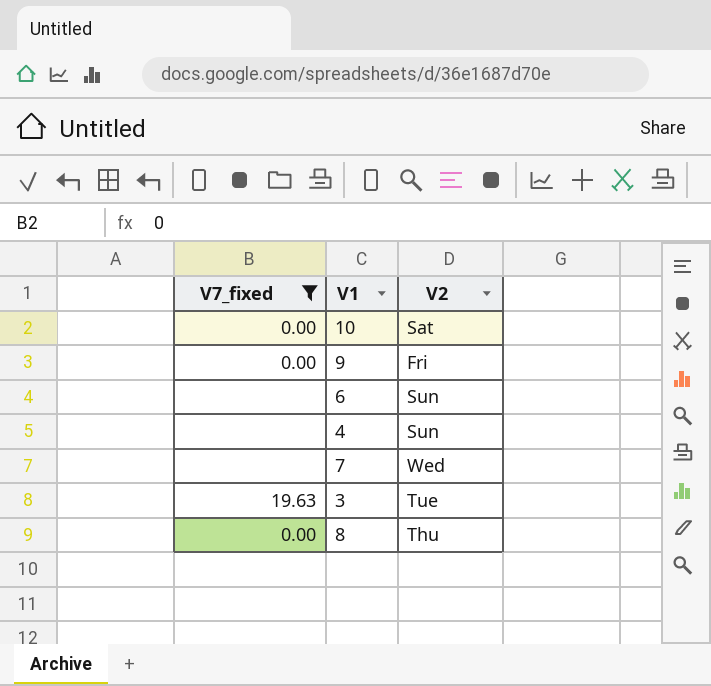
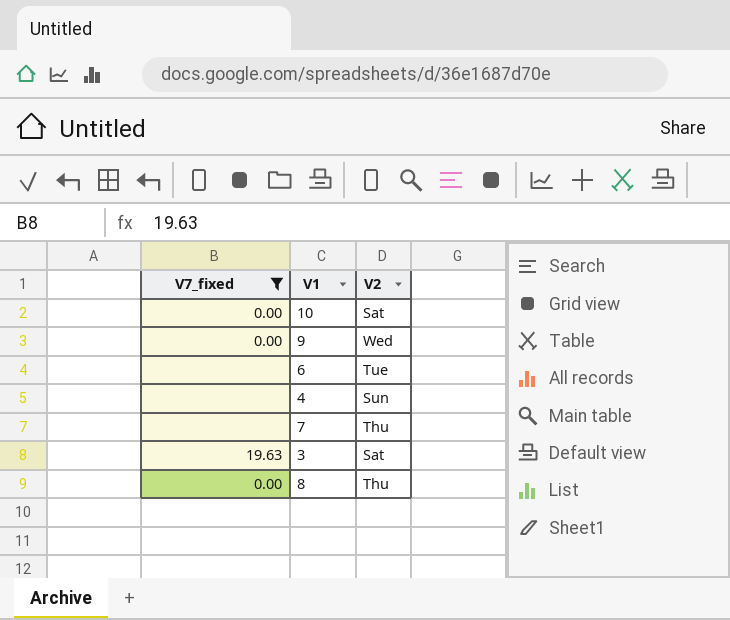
9 | V2: Fri -> Wed
6 | V2: Sun -> Tue
7 | V2: Wed -> Thu
3 | V2: Tue -> Sat

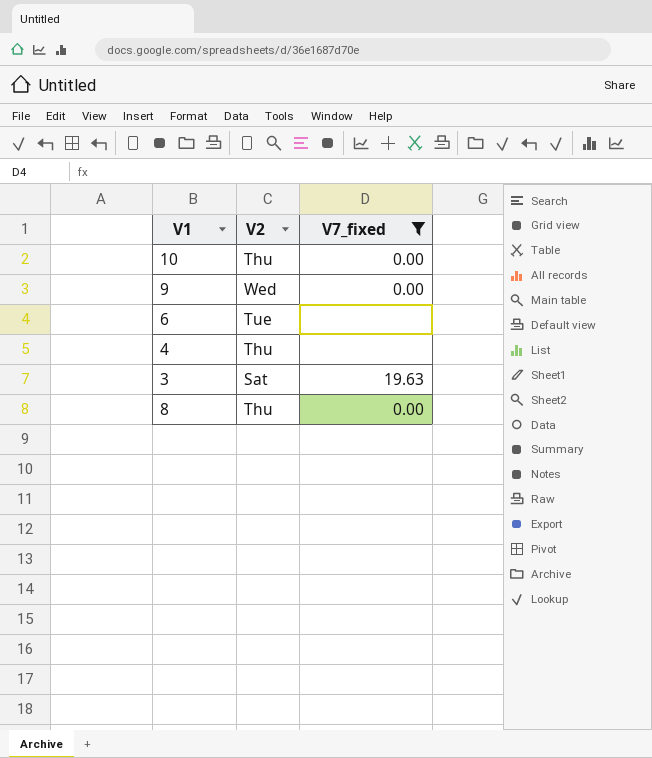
column V7_fixed | position: 1 -> 3
row 7: none | Thu -> none
10 | V2: Sat -> Thu
4 | V2: Sun -> Thu

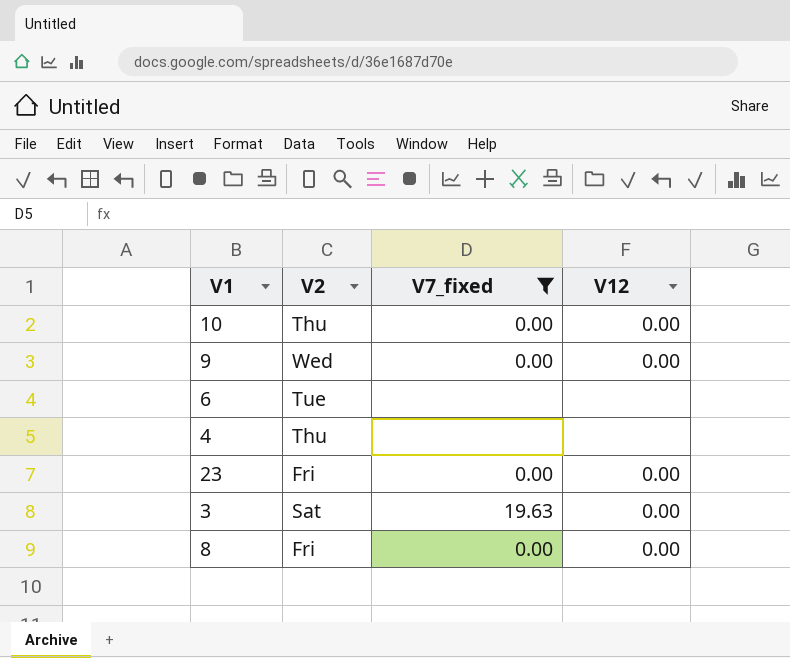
column V12 | position: none -> 4
row 23: none -> Fri | 0.00 | 0.00
8 | V2: Thu -> Fri

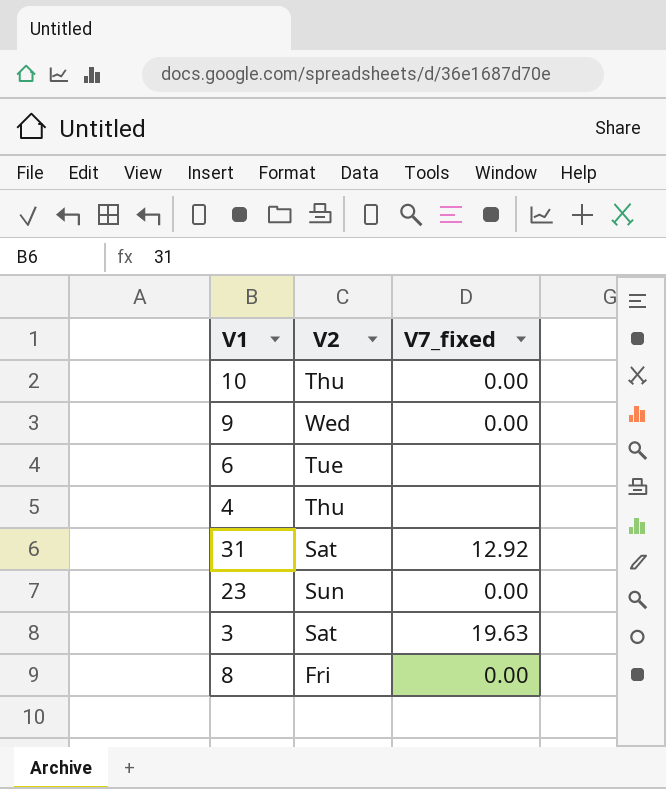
filter: V7_fixed != 12.92 -> none
column V12 | position: 4 -> none
23 | V2: Fri -> Sun

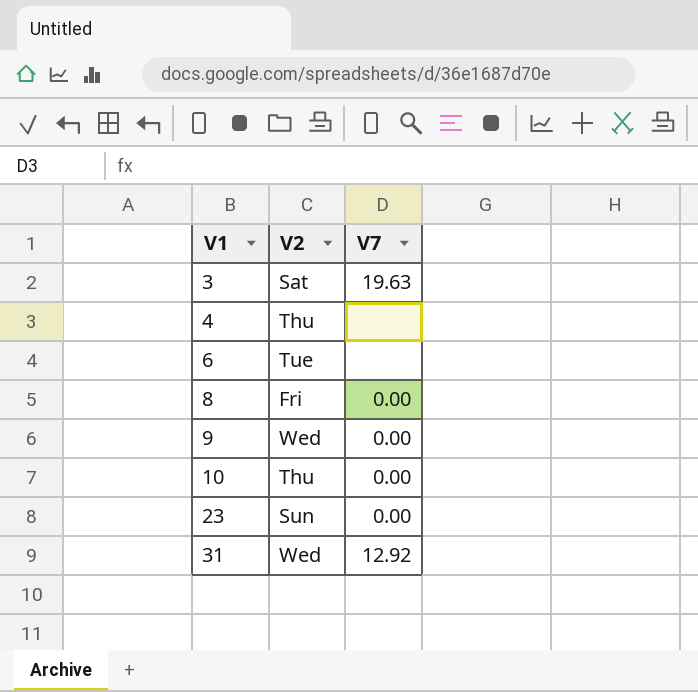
row order: none -> V1 ascending
column name: V7_fixed -> V7
31 | V2: Sat -> Wed

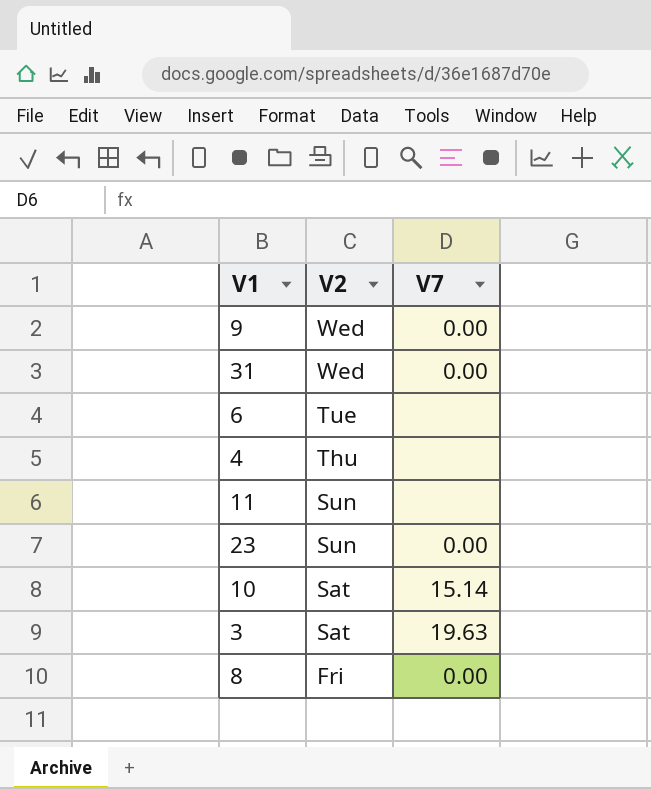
row order: V1 ascending -> V2 descending
31 | V7: 12.92 -> 0.00
row 11: none -> Sun | none
10 | V2: Thu -> Sat
10 | V7: 0.00 -> 15.14

